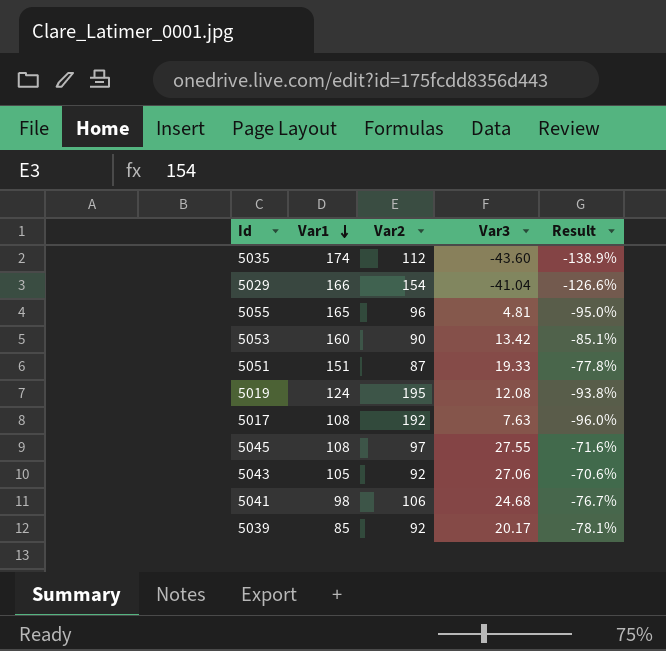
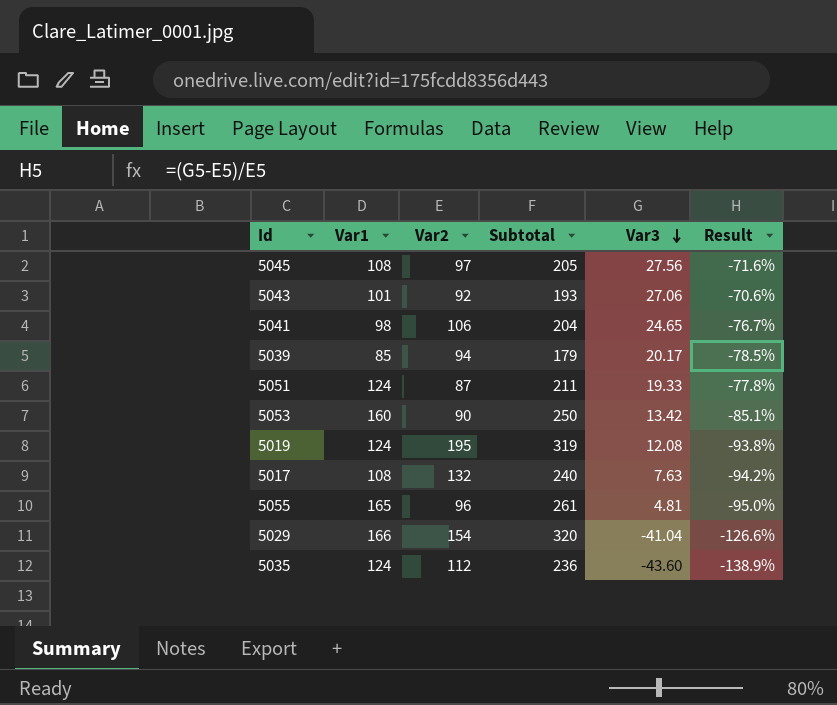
row order: Var1 descending -> Var3 descending
column Subtotal | formula: none -> [Var1] + [Var2]
5045 | Var3: 27.55 -> 27.56
5043 | Var1: 105 -> 101
5041 | Var3: 24.68 -> 24.65
5039 | Var2: 92 -> 94
5039 | Result: -78.1% -> -78.5%
5051 | Var1: 151 -> 124
5017 | Var2: 192 -> 132
5017 | Result: -96.0% -> -94.2%
5035 | Var1: 174 -> 124

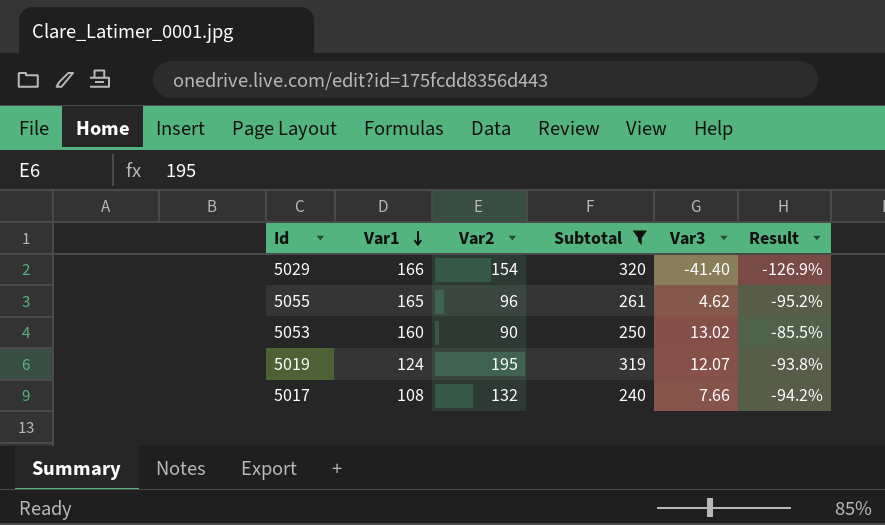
filter: none -> Subtotal >= 240
row order: Var3 descending -> Var1 descending
5029 | Var3: -41.04 -> -41.40
5029 | Result: -126.6% -> -126.9%
5055 | Var3: 4.81 -> 4.62
5055 | Result: -95.0% -> -95.2%
5053 | Var3: 13.42 -> 13.02
5053 | Result: -85.1% -> -85.5%
5019 | Var3: 12.08 -> 12.07
5017 | Var3: 7.63 -> 7.66

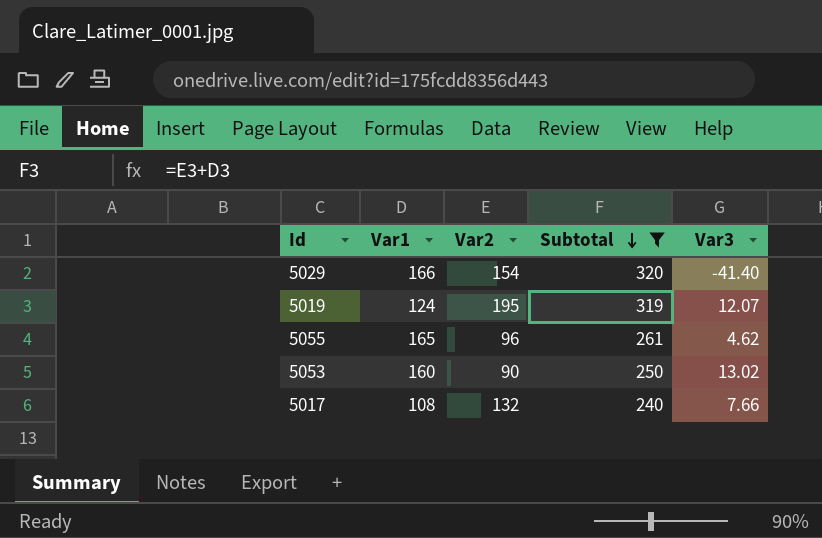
row order: Var1 descending -> Subtotal descending
column Result | formula: ([Var3] - [Var2]) / [Var2] -> none

